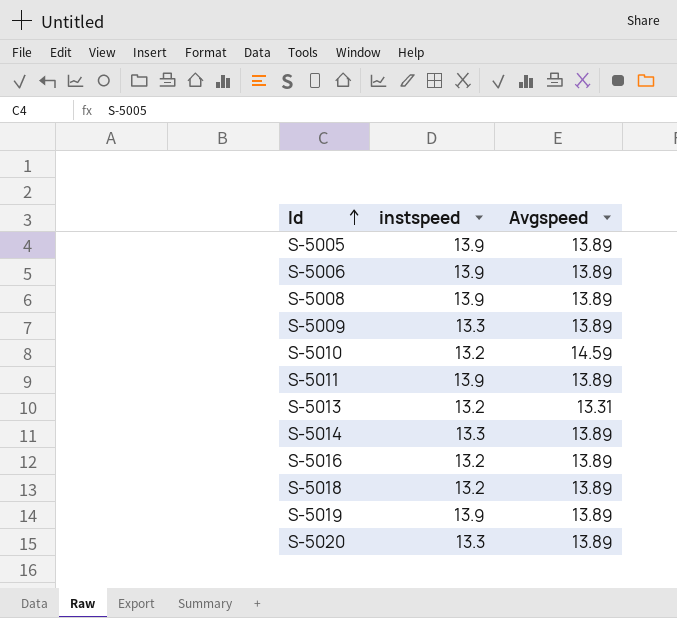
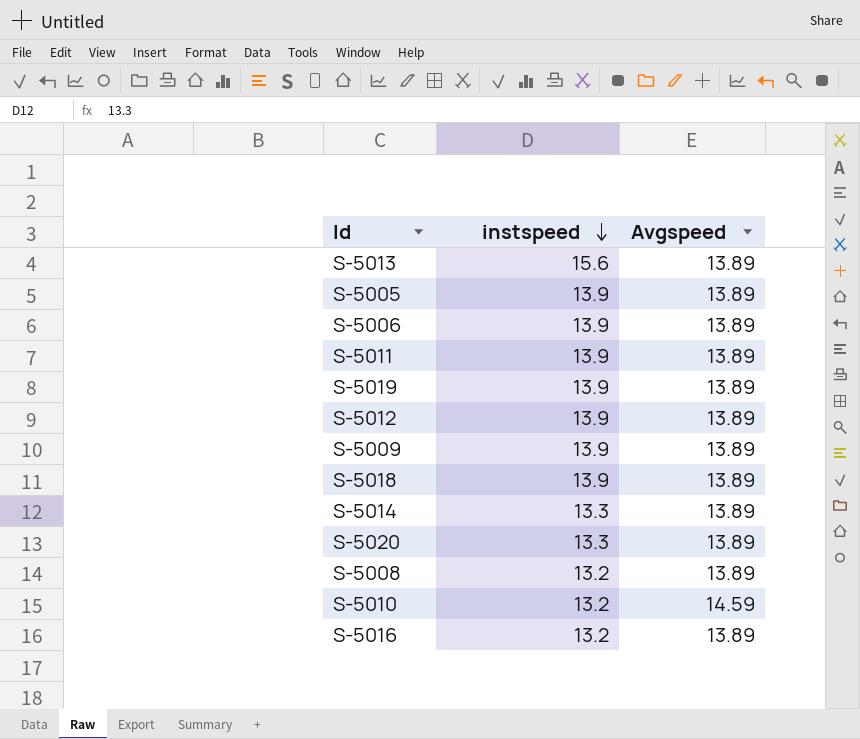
row order: Id ascending -> instspeed descending
S-5013 | instspeed: 13.2 -> 15.6
S-5013 | Avgspeed: 13.31 -> 13.89
row S-5012: none -> 13.9 | 13.89
S-5009 | instspeed: 13.3 -> 13.9
S-5018 | instspeed: 13.2 -> 13.9
S-5008 | instspeed: 13.9 -> 13.2

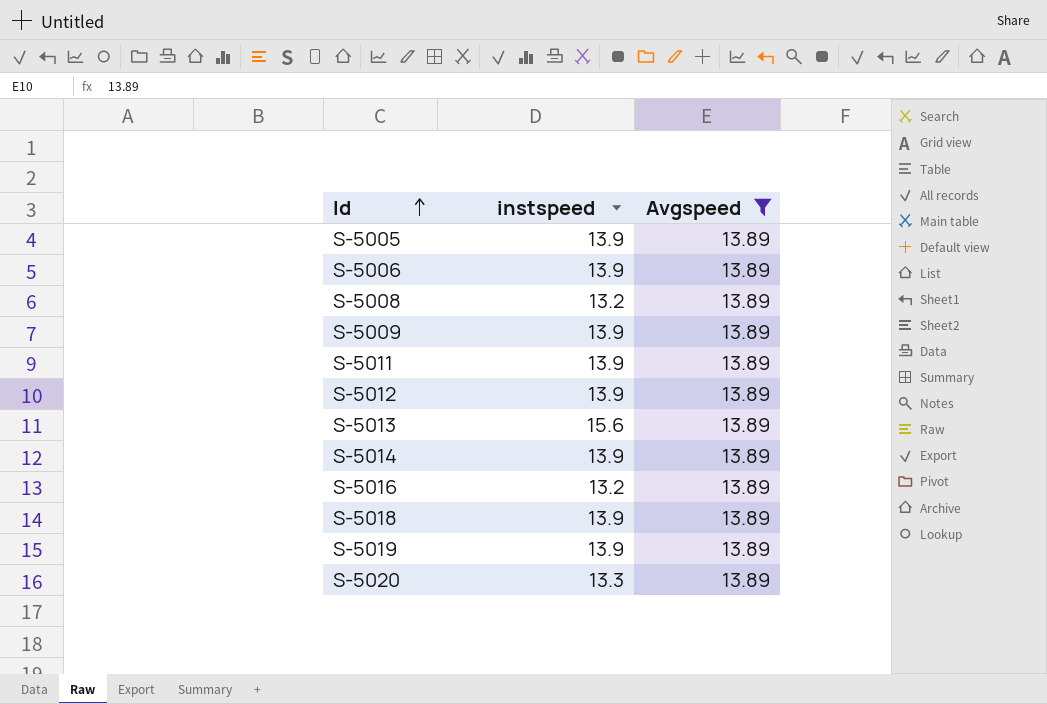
filter: none -> Avgspeed = 13.89
row order: instspeed descending -> Id ascending
S-5014 | instspeed: 13.3 -> 13.9

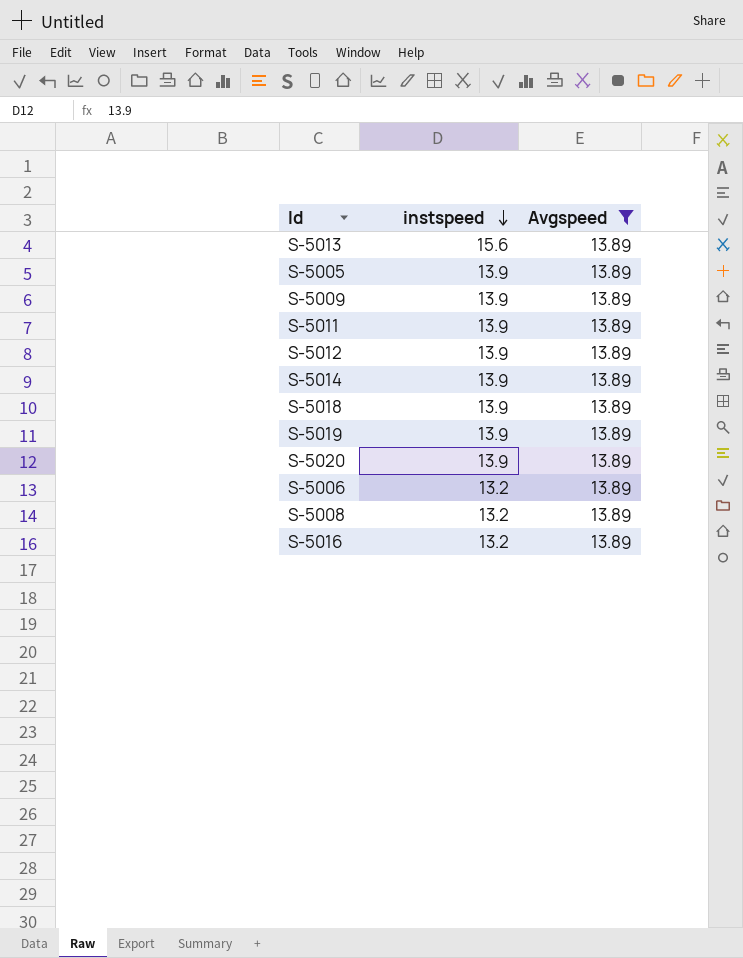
row order: Id ascending -> instspeed descending
S-5020 | instspeed: 13.3 -> 13.9
S-5006 | instspeed: 13.9 -> 13.2

